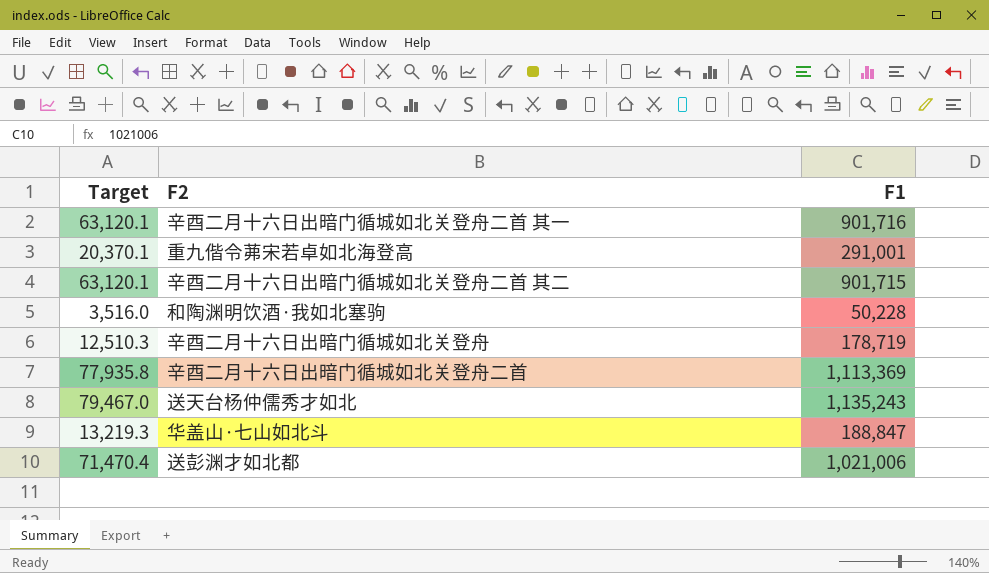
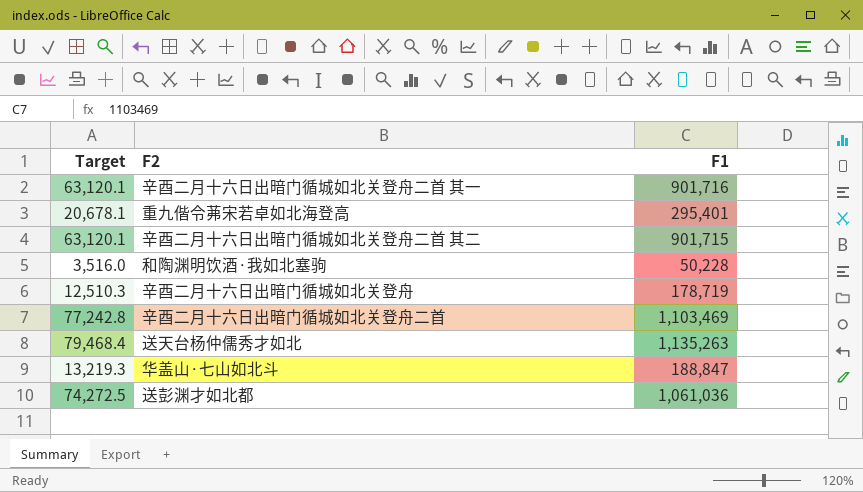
重九偕令茀宋若卓如北海登高 | Target: 20,370.1 -> 20,678.1
重九偕令茀宋若卓如北海登高 | F1: 291,001 -> 295,401
辛酉二月十六日出暗门循城如北关登舟二首 | Target: 77,935.8 -> 77,242.8
辛酉二月十六日出暗门循城如北关登舟二首 | F1: 1,113,369 -> 1,103,469
送天台杨仲儒秀才如北 | Target: 79,467.0 -> 79,468.4
送天台杨仲儒秀才如北 | F1: 1,135,243 -> 1,135,263
送彭渊才如北都 | Target: 71,470.4 -> 74,272.5
送彭渊才如北都 | F1: 1,021,006 -> 1,061,036

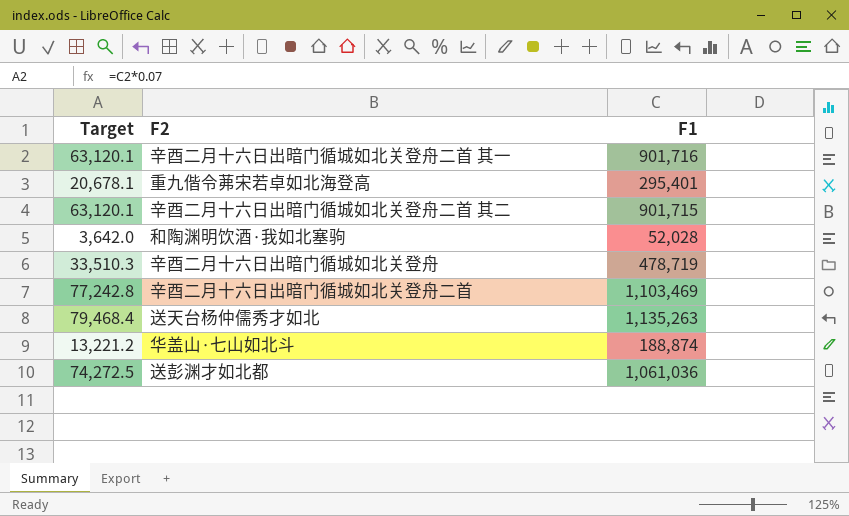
和陶渊明饮酒·我如北塞驹 | Target: 3,516.0 -> 3,642.0
和陶渊明饮酒·我如北塞驹 | F1: 50,228 -> 52,028
辛酉二月十六日出暗门循城如北关登舟 | Target: 12,510.3 -> 33,510.3
辛酉二月十六日出暗门循城如北关登舟 | F1: 178,719 -> 478,719
华盖山·七山如北斗 | Target: 13,219.3 -> 13,221.2
华盖山·七山如北斗 | F1: 188,847 -> 188,874

